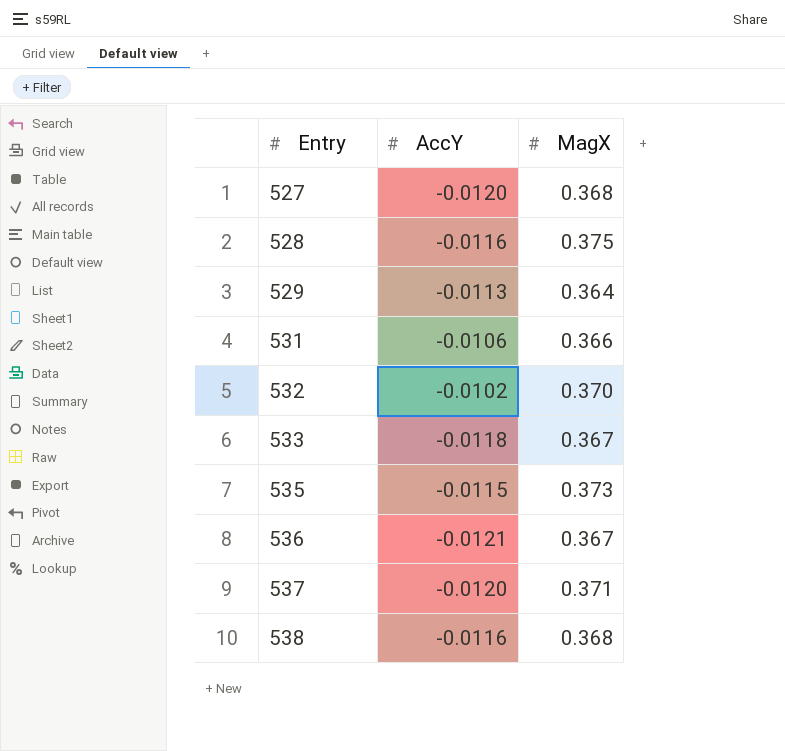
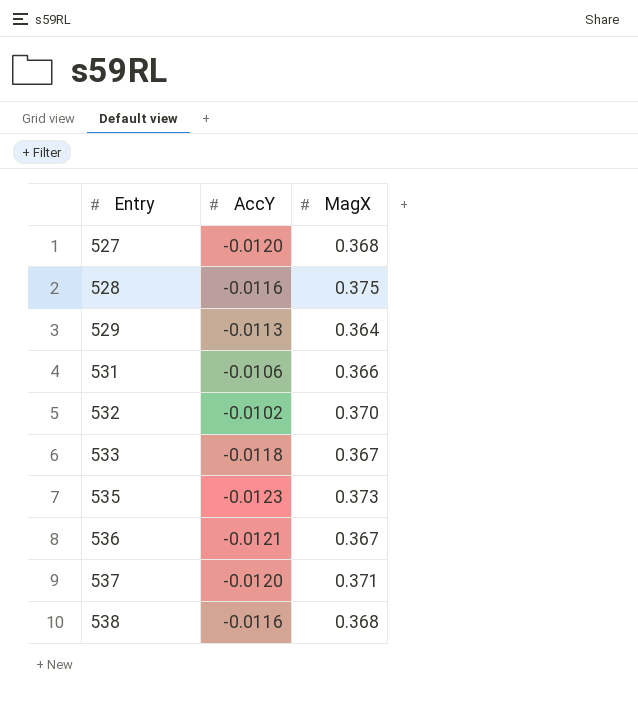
535 | AccY: -0.0115 -> -0.0123

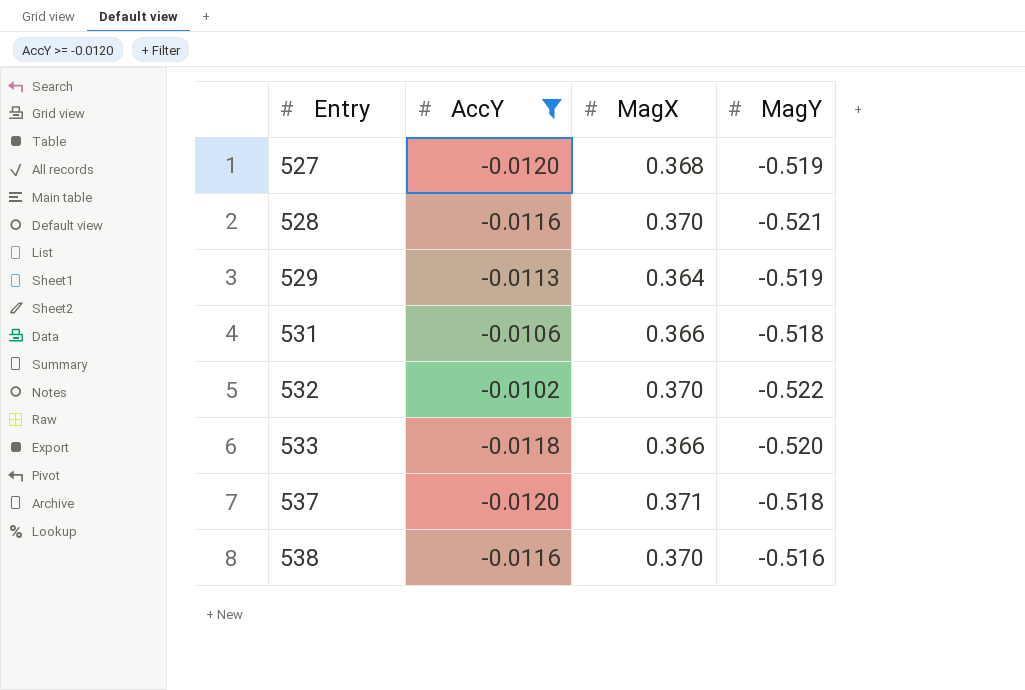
filter: none -> AccY >= -0.0120
column MagY | position: none -> 4
528 | MagX: 0.375 -> 0.370
533 | MagX: 0.367 -> 0.366
538 | MagX: 0.368 -> 0.370

